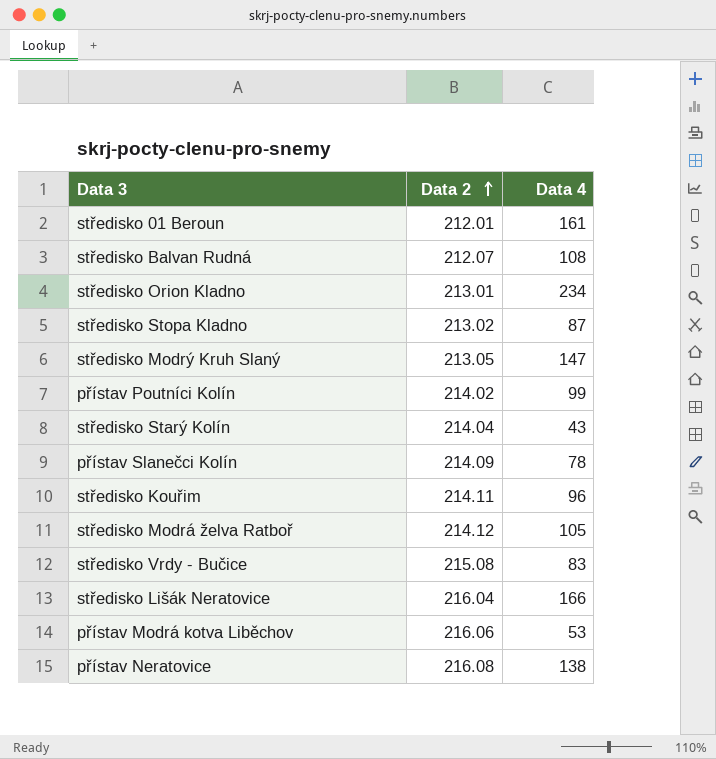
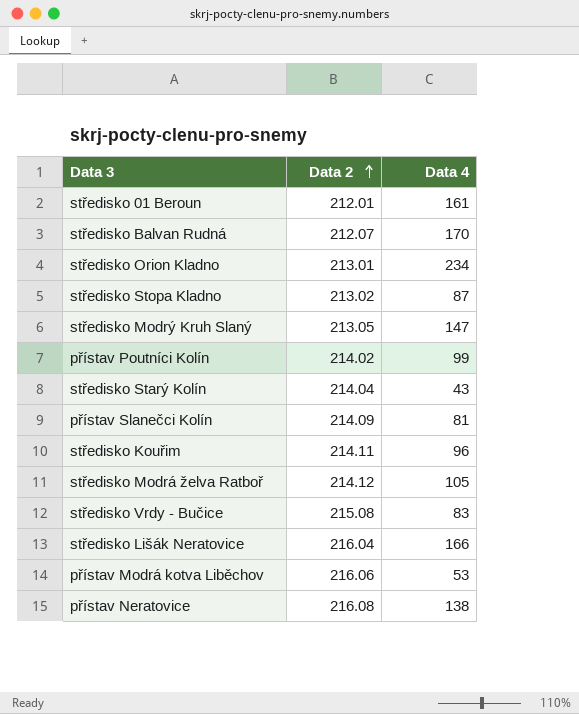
středisko Balvan Rudná | Data 4: 108 -> 170
přístav Slanečci Kolín | Data 4: 78 -> 81

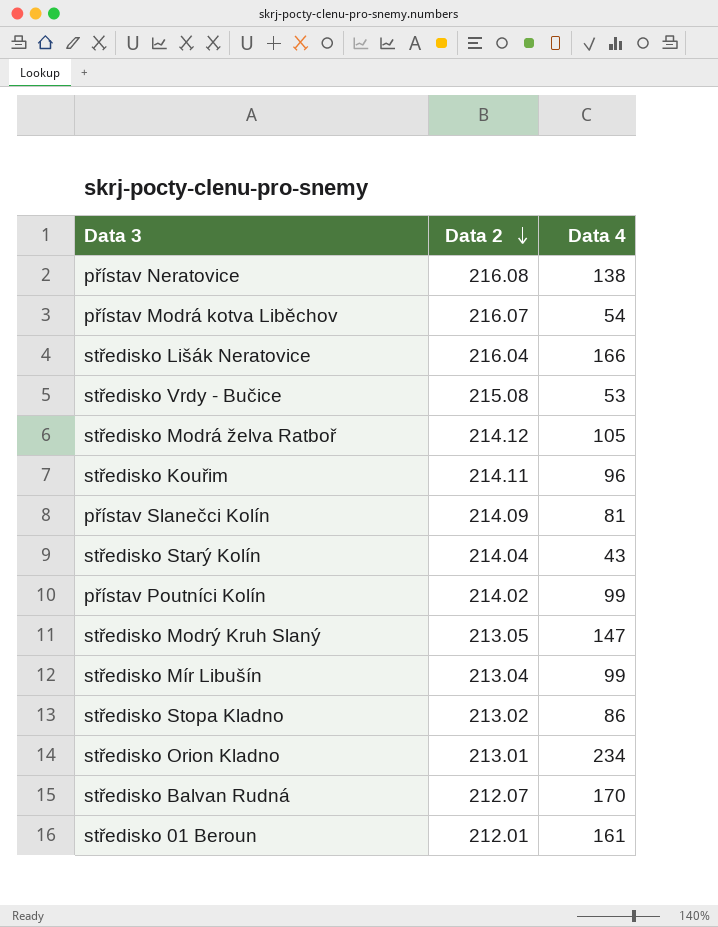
row order: Data 2 ascending -> Data 2 descending
přístav Modrá kotva Liběchov | Data 2: 216.06 -> 216.07
přístav Modrá kotva Liběchov | Data 4: 53 -> 54
středisko Vrdy - Bučice | Data 4: 83 -> 53
row středisko Mír Libušín: none -> 213.04 | 99
středisko Stopa Kladno | Data 4: 87 -> 86

